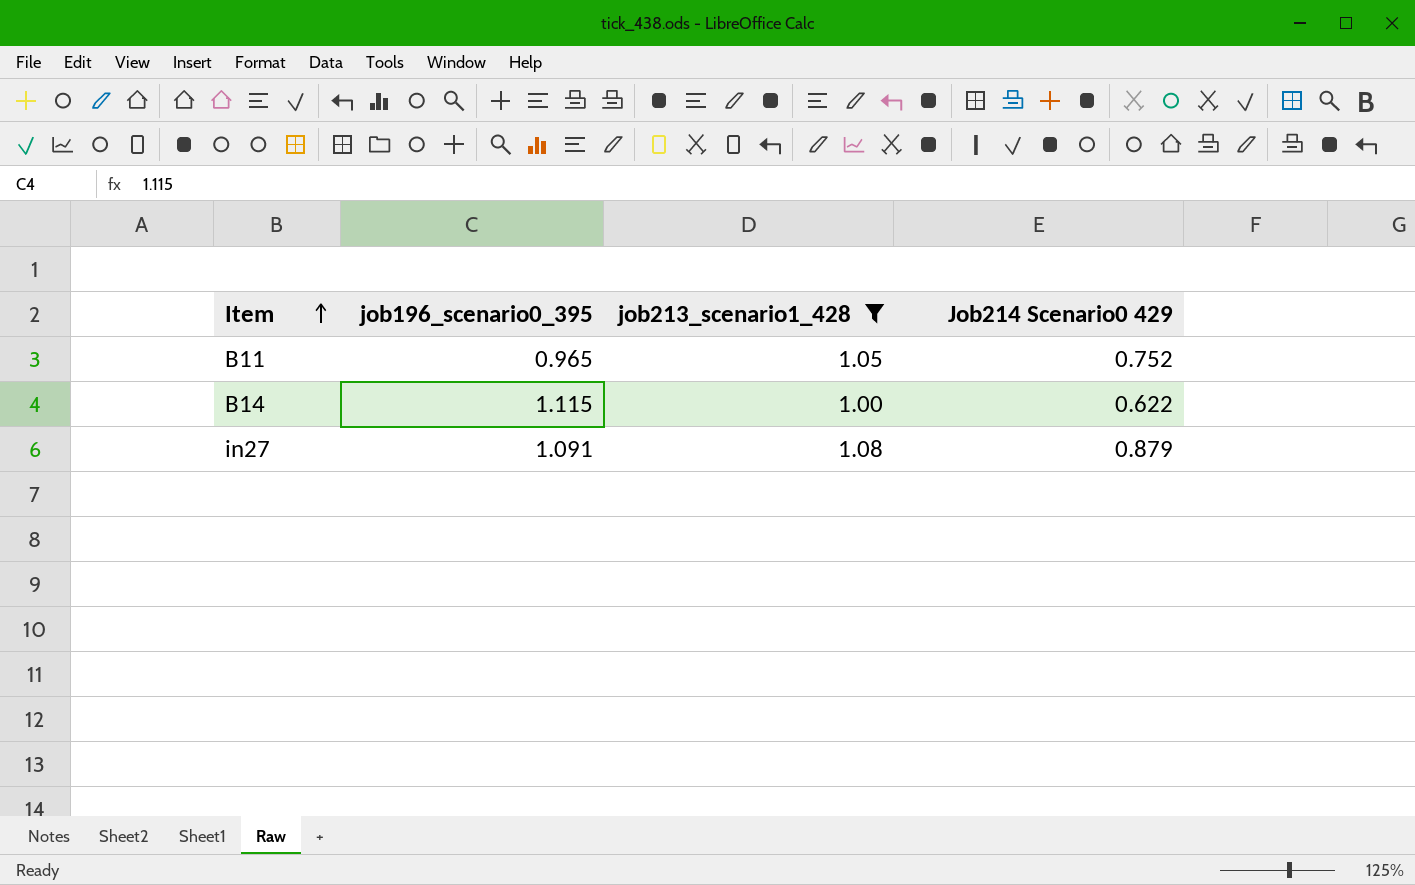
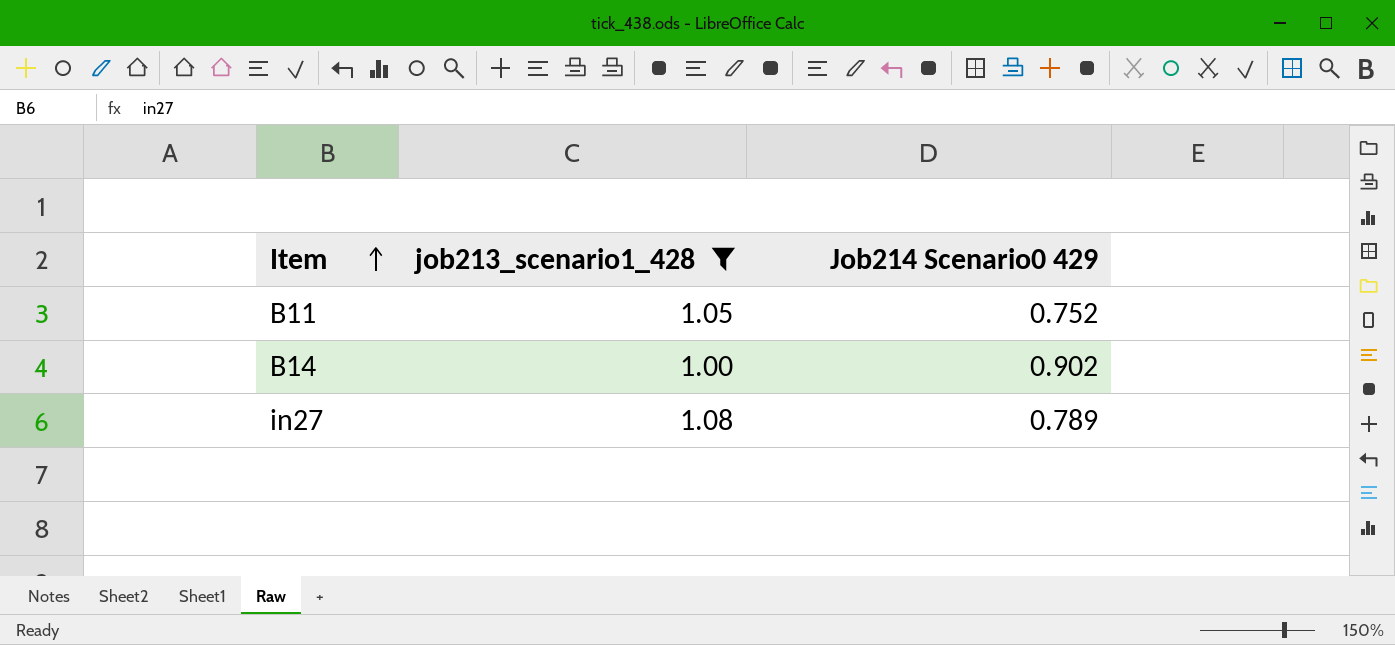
column job196_scenario0_395 | position: 2 -> none
B14 | Job214 Scenario0 429: 0.622 -> 0.902
in27 | Job214 Scenario0 429: 0.879 -> 0.789

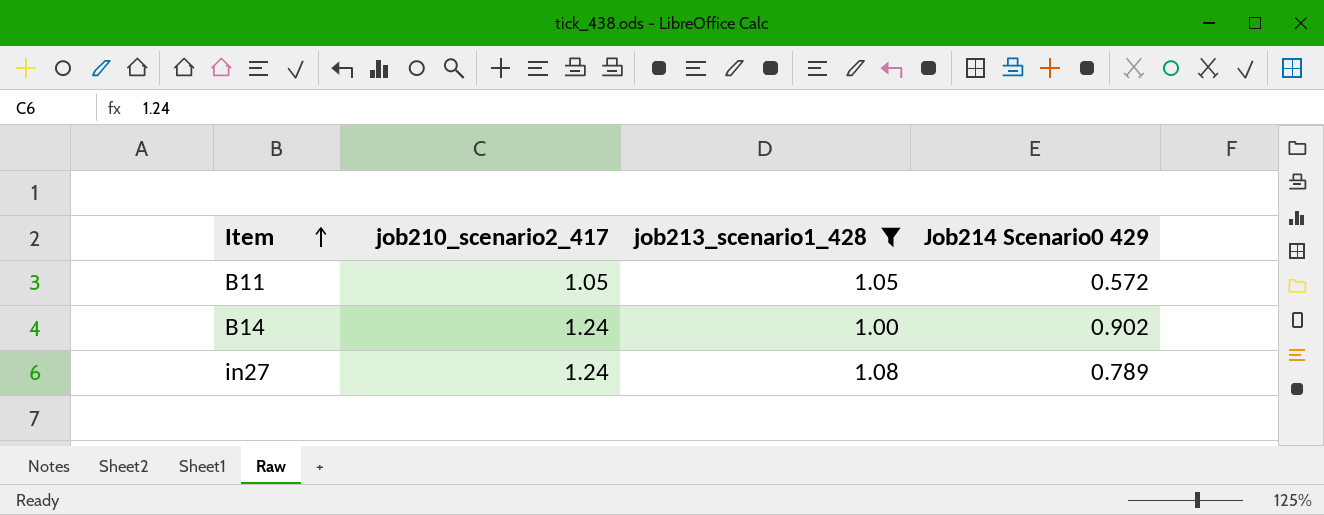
column job210_scenario2_417 | position: none -> 2
B11 | Job214 Scenario0 429: 0.752 -> 0.572

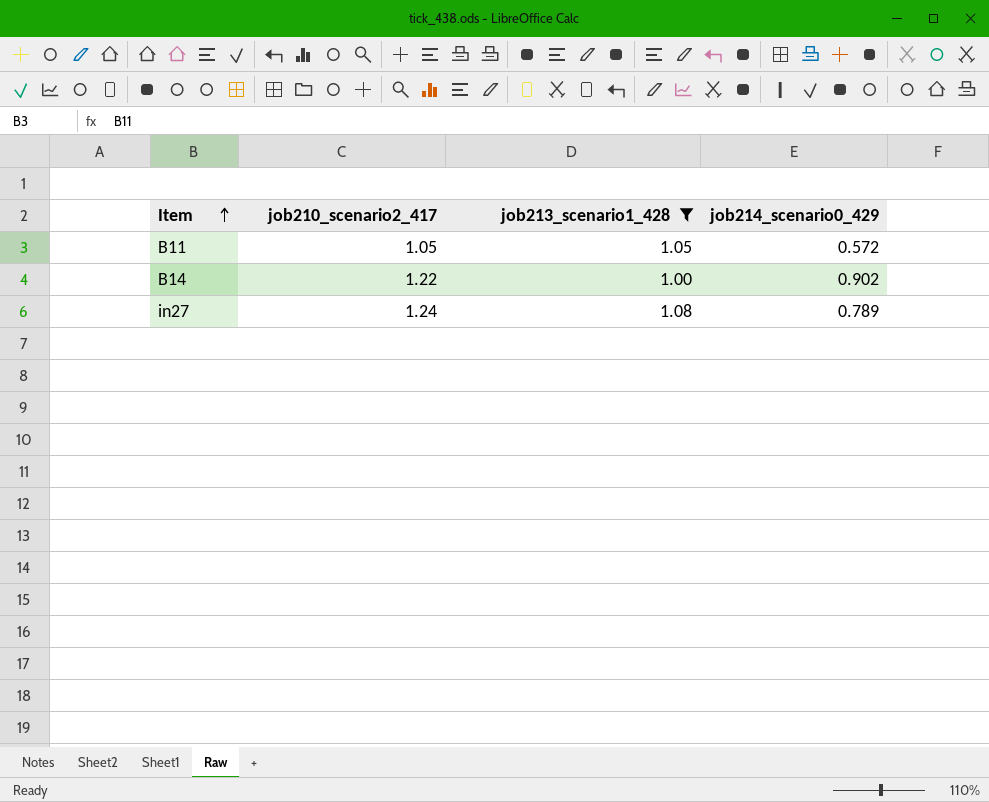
column name: Job214 Scenario0 429 -> job214_scenario0_429
B14 | job210_scenario2_417: 1.24 -> 1.22

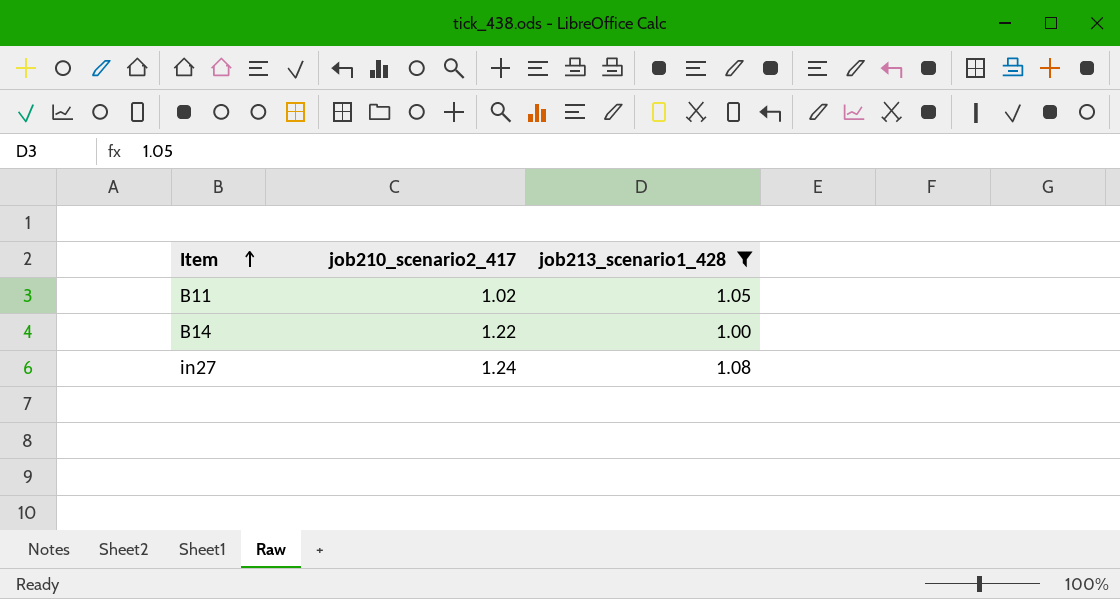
column job214_scenario0_429 | position: 4 -> none
B11 | job210_scenario2_417: 1.05 -> 1.02

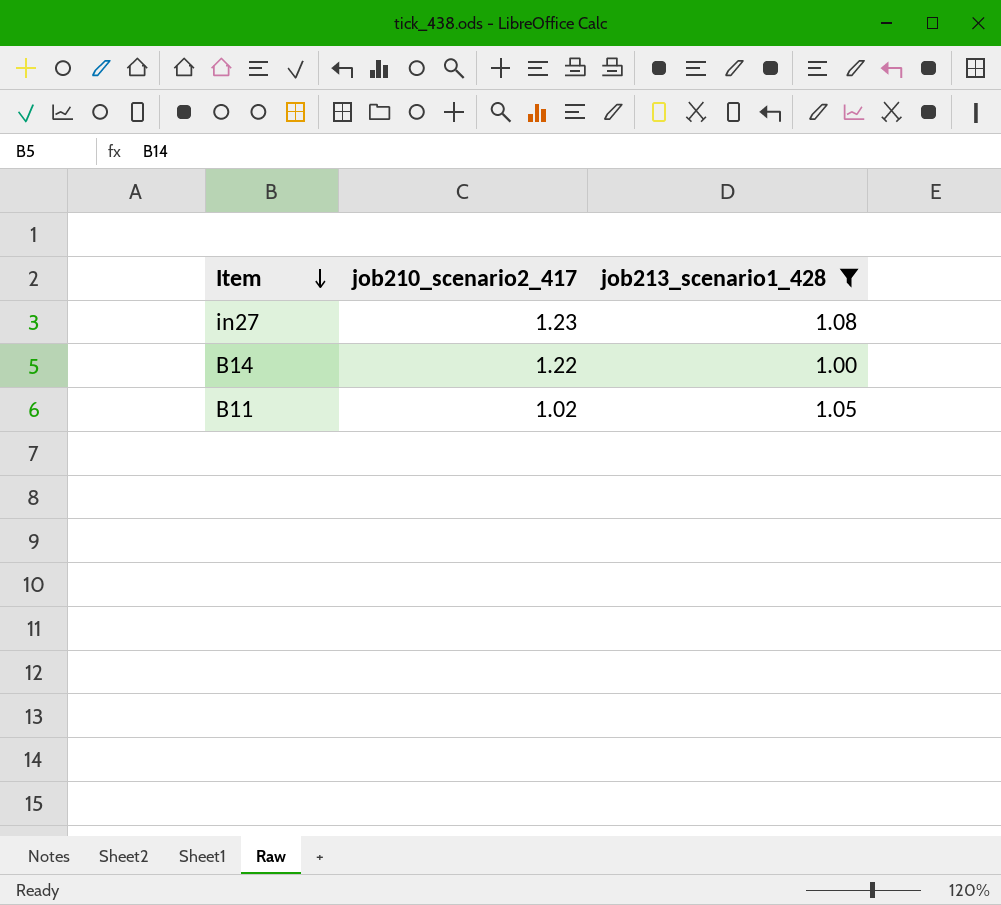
row order: Item ascending -> Item descending
in27 | job210_scenario2_417: 1.24 -> 1.23

